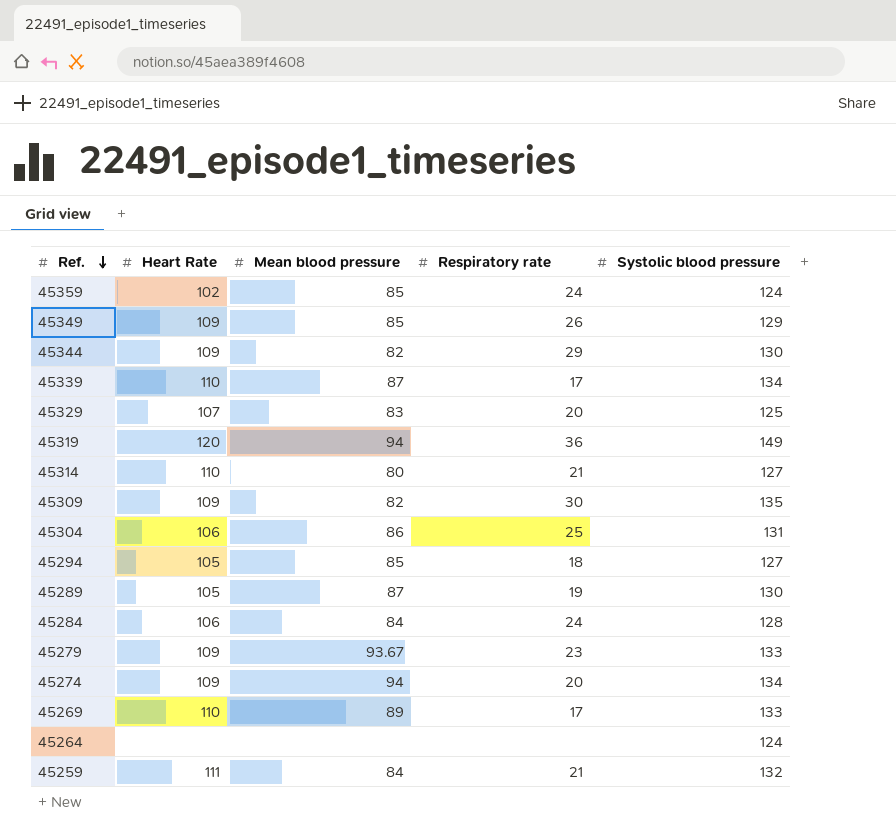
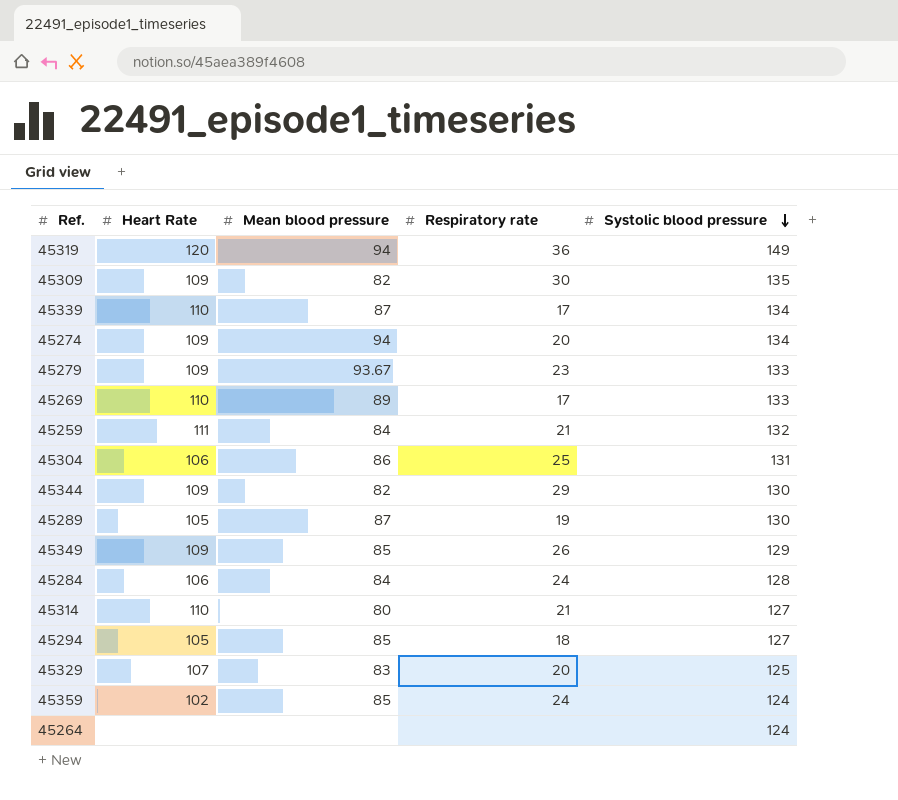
row order: Ref. descending -> Systolic blood pressure descending

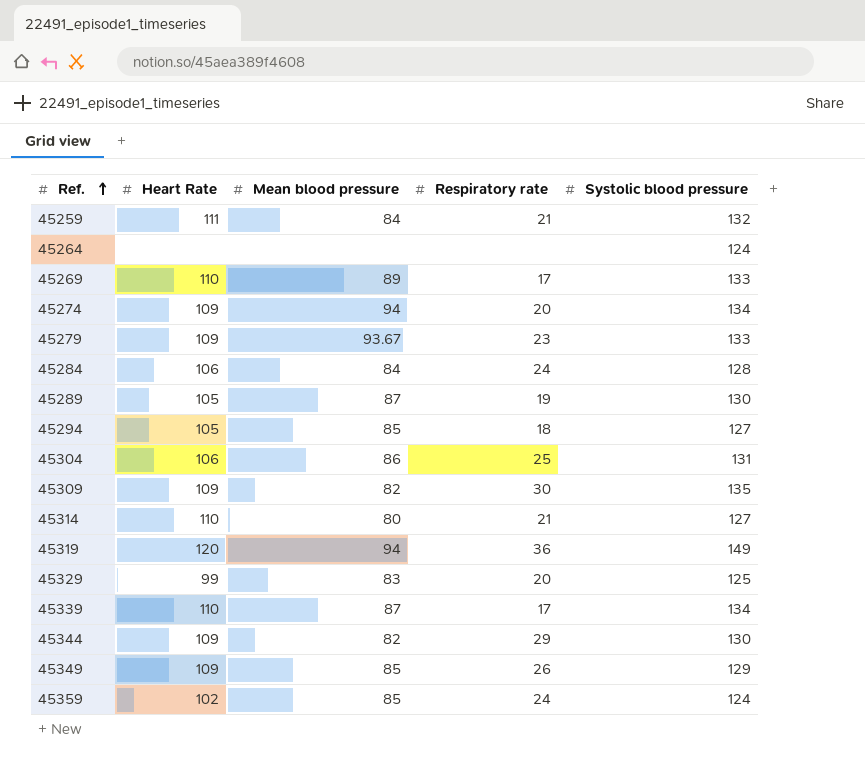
row order: Systolic blood pressure descending -> Ref. ascending
45329 | Heart Rate: 107 -> 99

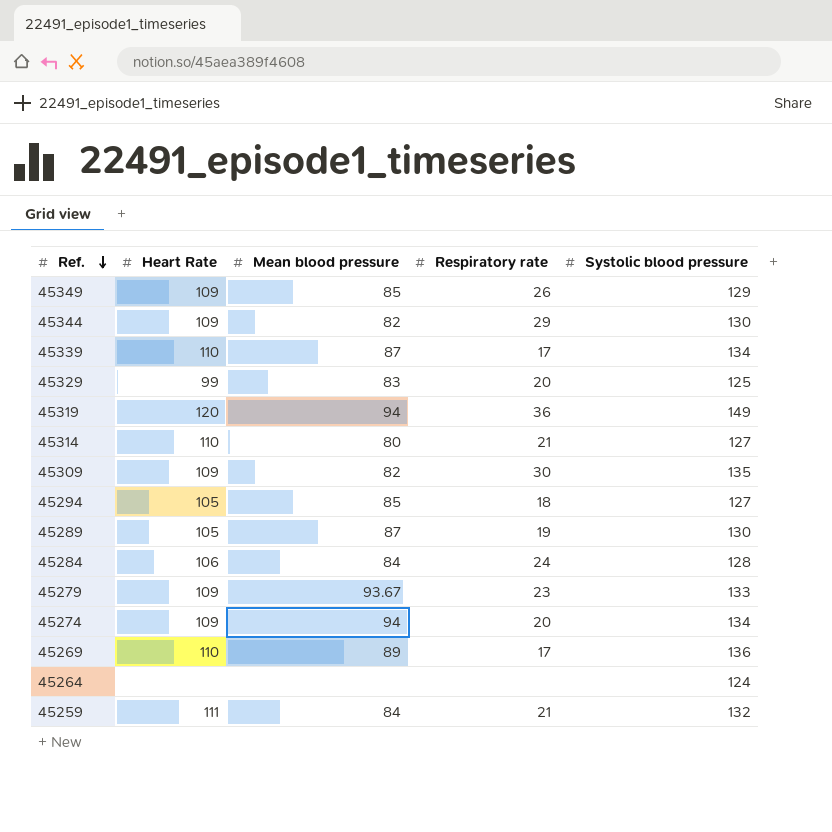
row order: Ref. ascending -> Ref. descending
row 45304: 106 | 86 | 25 | 131 -> none
row 45359: 102 | 85 | 24 | 124 -> none
45269 | Systolic blood pressure: 133 -> 136

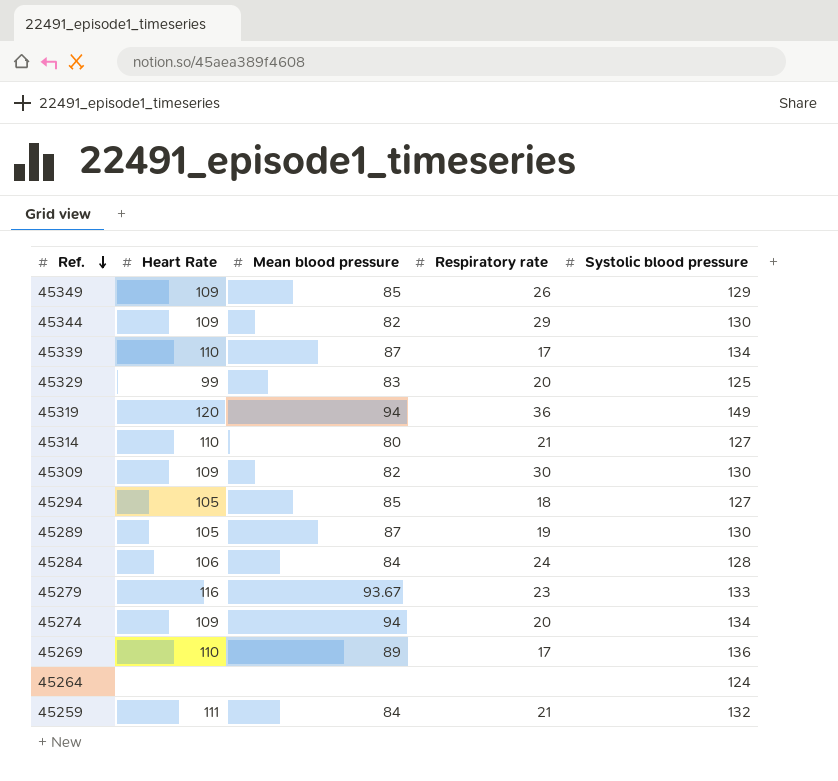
45309 | Systolic blood pressure: 135 -> 130
45279 | Heart Rate: 109 -> 116

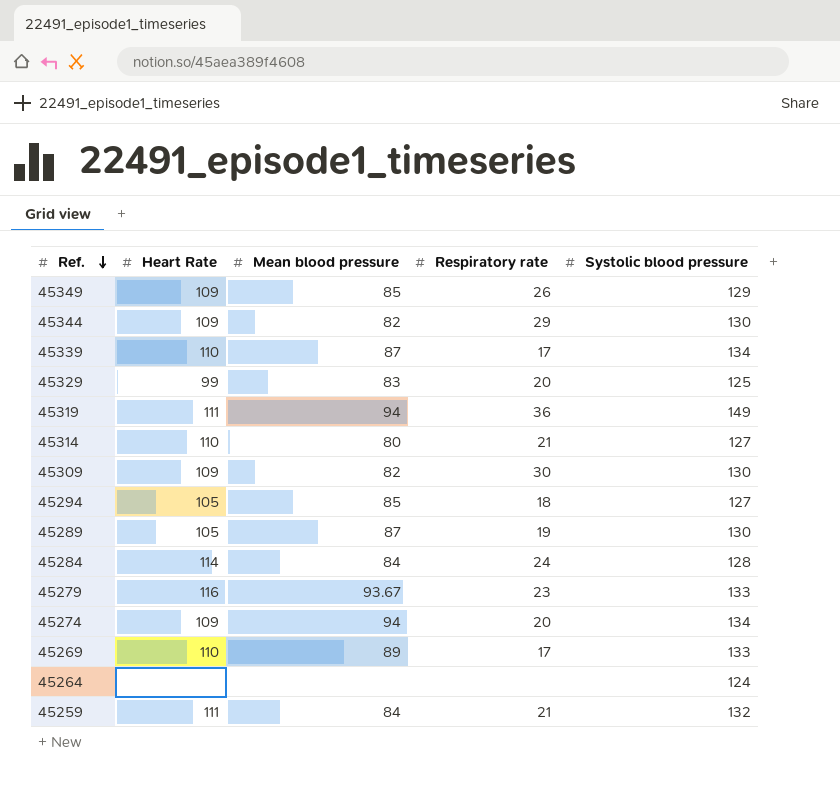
45319 | Heart Rate: 120 -> 111
45284 | Heart Rate: 106 -> 114
45269 | Systolic blood pressure: 136 -> 133

